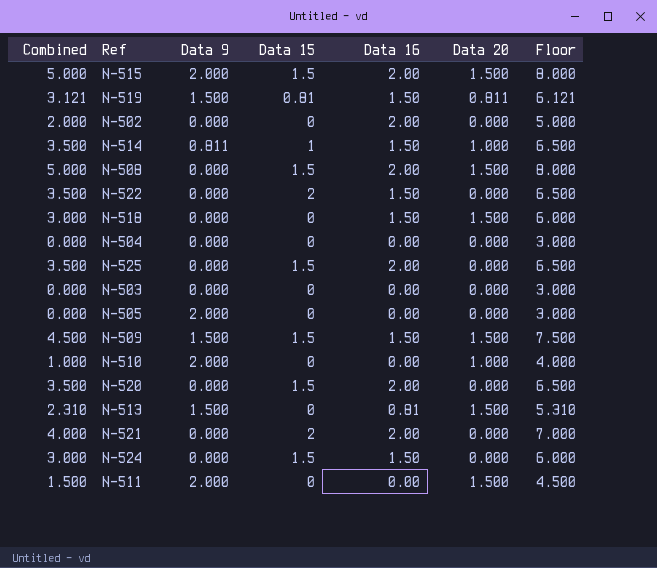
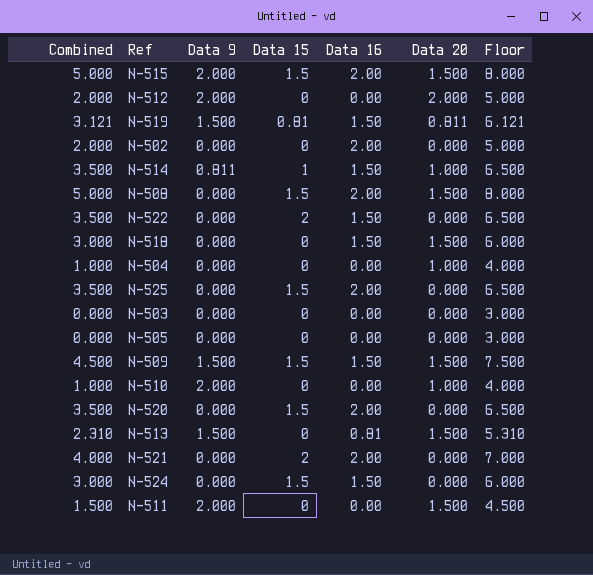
row N-512: none -> 2.000 | 2.000 | 0 | 0.00 | 2.000 | 5.000
N-504 | Combined: 0.000 -> 1.000
N-504 | Data 20: 0.000 -> 1.000
N-504 | Floor: 3.000 -> 4.000
N-505 | Data 9: 2.000 -> 0.000

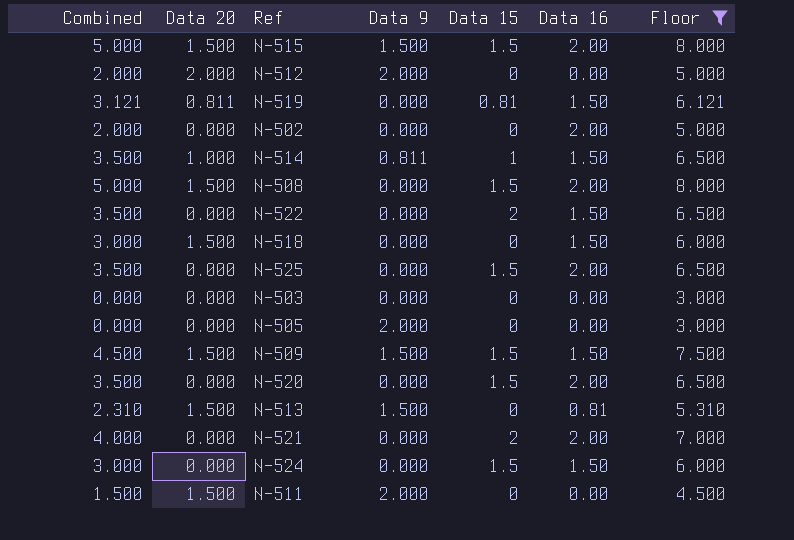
filter: none -> Floor != 4.000
column Data 20 | position: 6 -> 2
N-515 | Data 9: 2.000 -> 1.500
N-519 | Data 9: 1.500 -> 0.000
N-505 | Data 9: 0.000 -> 2.000

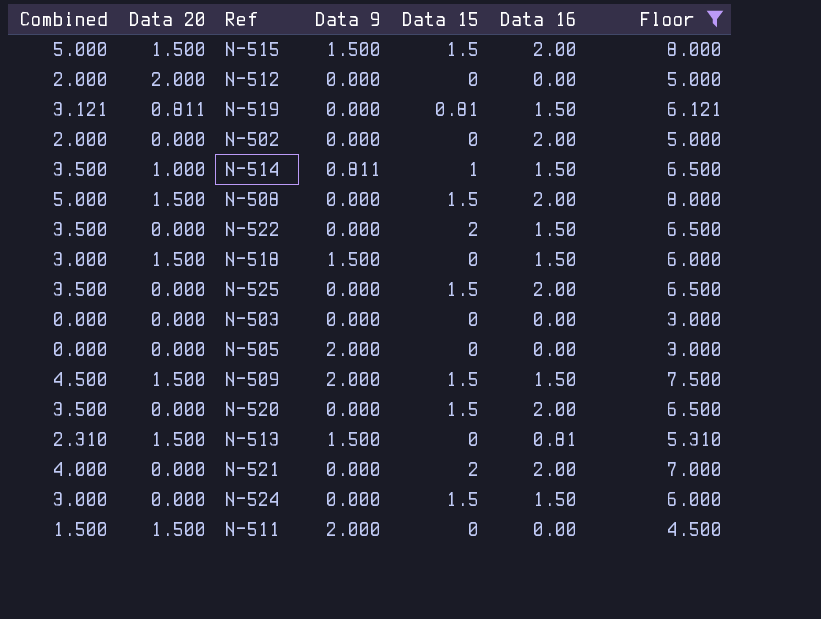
N-512 | Data 9: 2.000 -> 0.000
N-518 | Data 9: 0.000 -> 1.500
N-509 | Data 9: 1.500 -> 2.000

